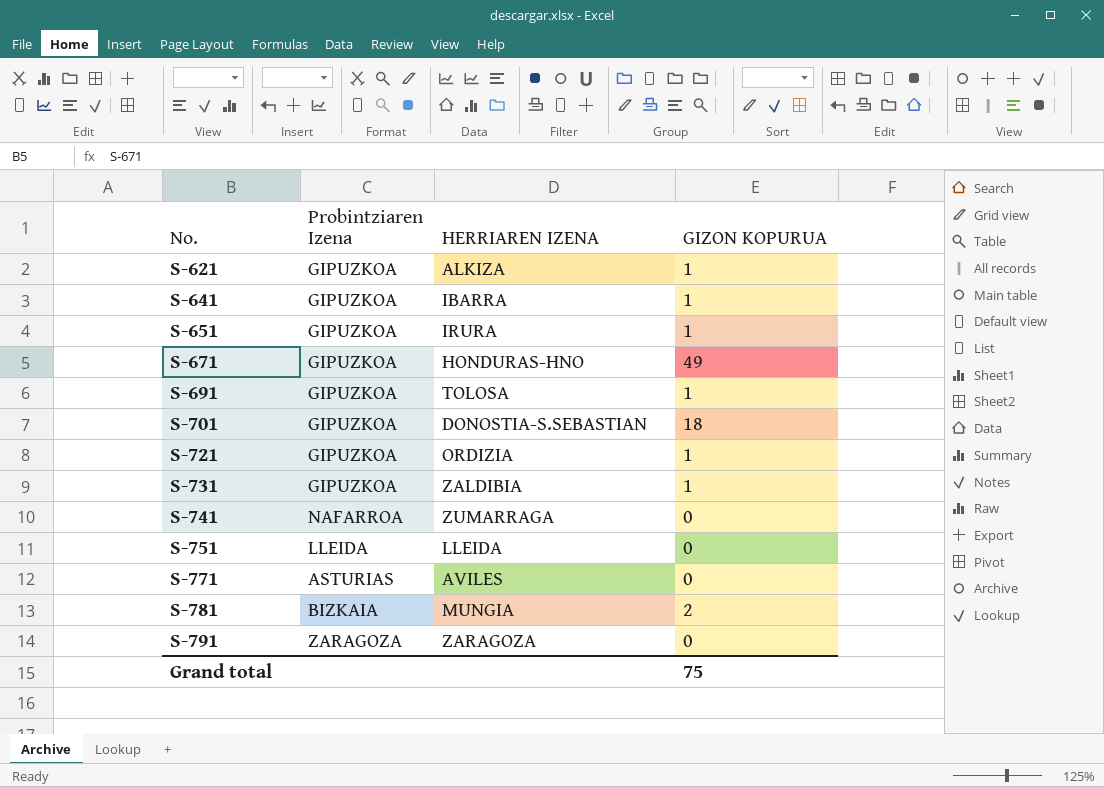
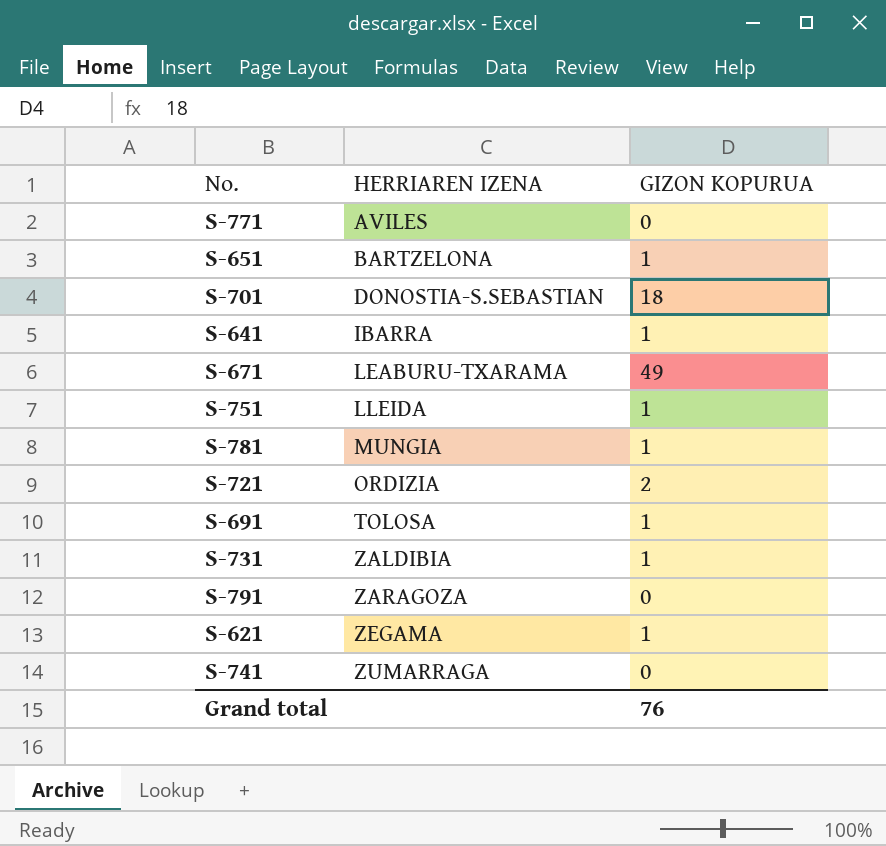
row order: No. ascending -> HERRIAREN IZENA ascending
column Probintziaren Izena | position: 2 -> none
S-651 | HERRIAREN IZENA: IRURA -> BARTZELONA
S-671 | HERRIAREN IZENA: HONDURAS-HNO -> LEABURU-TXARAMA
S-751 | GIZON KOPURUA: 0 -> 1
S-781 | GIZON KOPURUA: 2 -> 1
S-721 | GIZON KOPURUA: 1 -> 2
S-621 | HERRIAREN IZENA: ALKIZA -> ZEGAMA
Grand total | GIZON KOPURUA: 75 -> 76

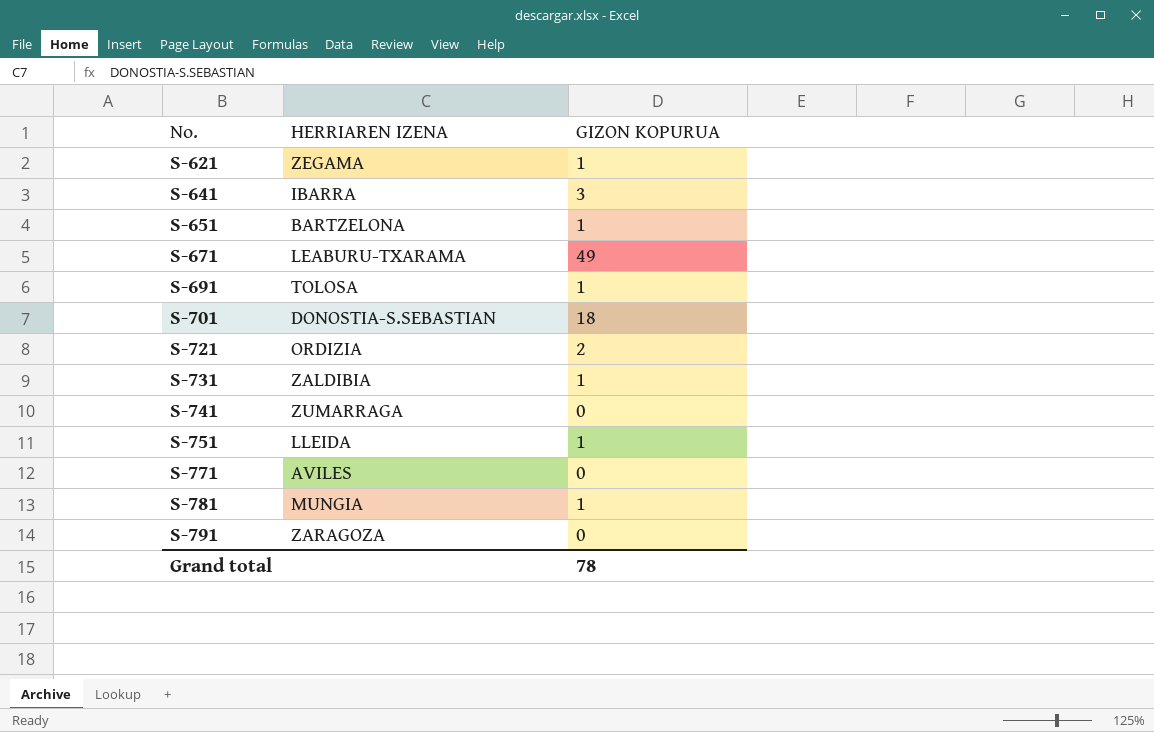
row order: HERRIAREN IZENA ascending -> No. ascending
S-641 | GIZON KOPURUA: 1 -> 3
Grand total | GIZON KOPURUA: 76 -> 78

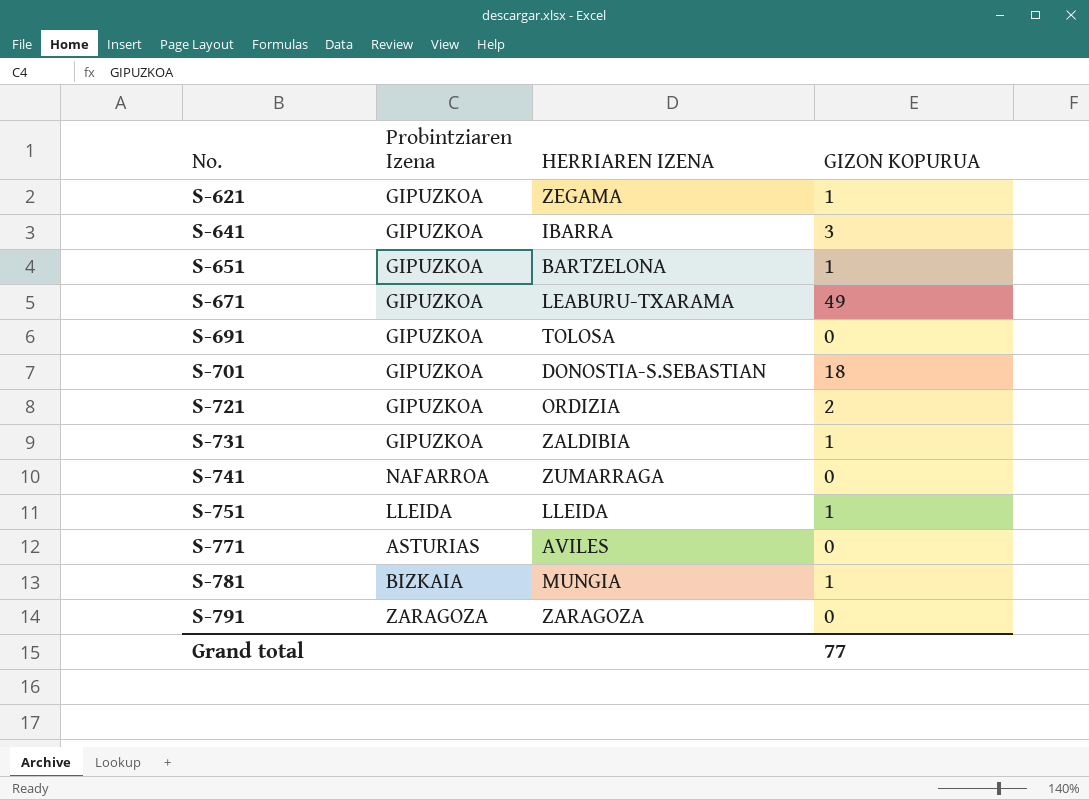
column Probintziaren Izena | position: none -> 2
S-691 | GIZON KOPURUA: 1 -> 0
Grand total | GIZON KOPURUA: 78 -> 77

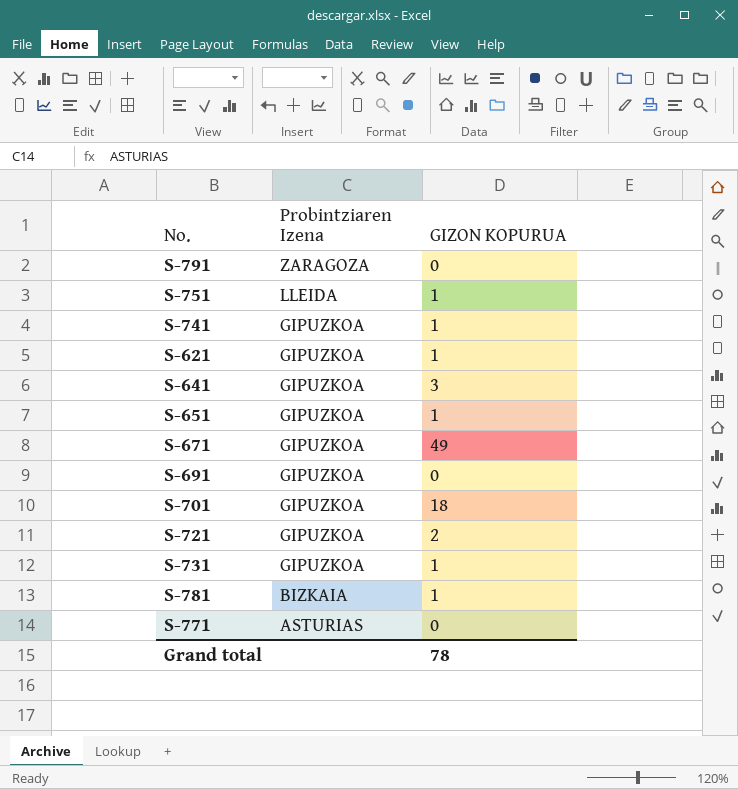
row order: No. ascending -> Probintziaren Izena descending
column HERRIAREN IZENA | position: 3 -> none
S-741 | Probintziaren Izena: NAFARROA -> GIPUZKOA
S-741 | GIZON KOPURUA: 0 -> 1
Grand total | GIZON KOPURUA: 77 -> 78

